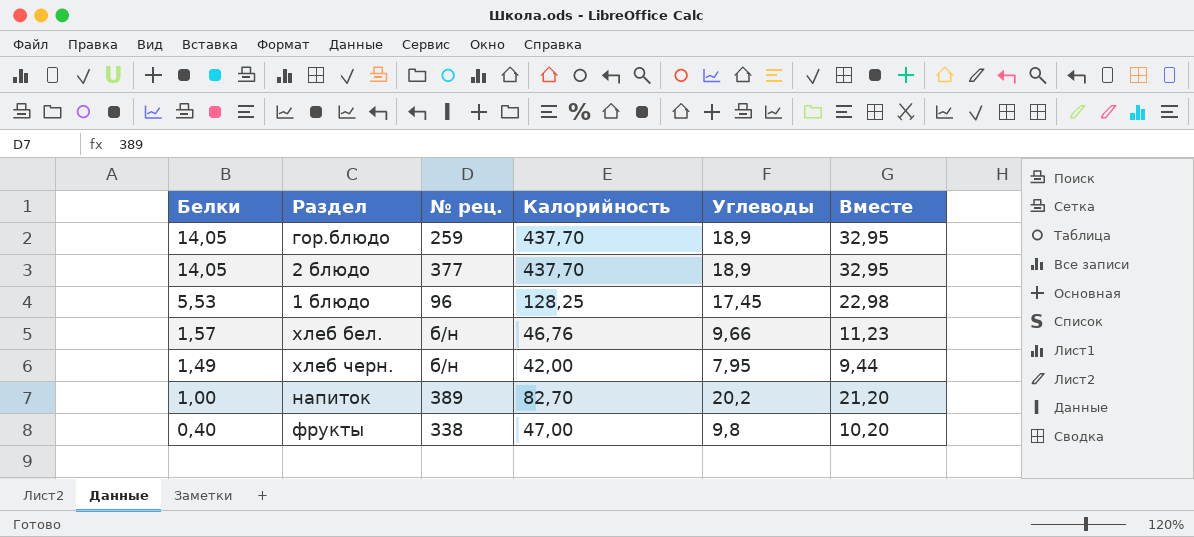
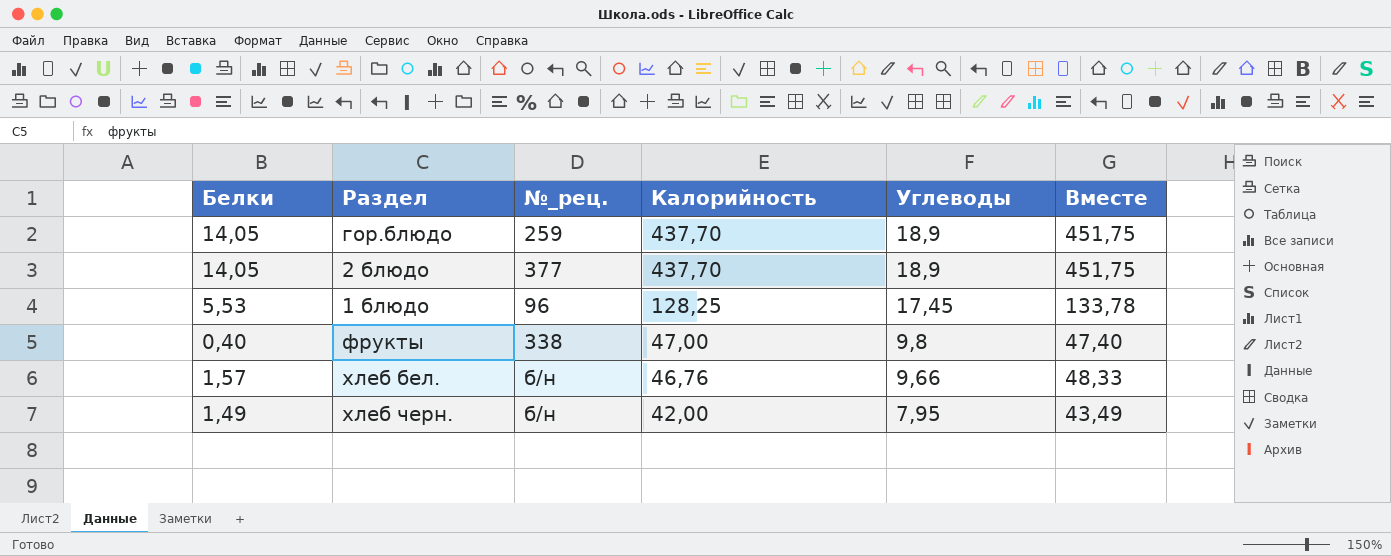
row order: Белки descending -> Калорийность descending
column name: № рец. -> №_рец.
column Вместе | formula: [Белки] + [Углеводы] -> [Белки] + [Калорийность]
row напиток: 1,00 | 389 | 82,70 | 20,2 | 21,20 -> none

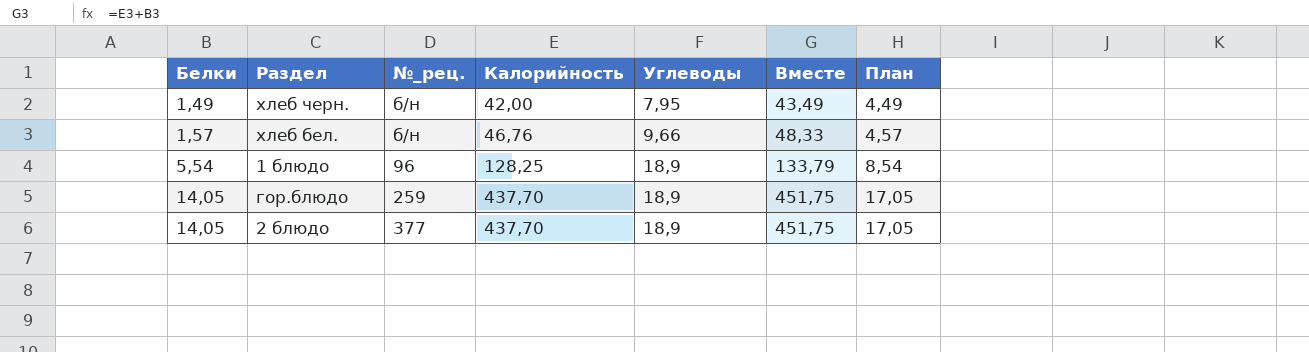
row order: Калорийность descending -> Белки ascending
column План | formula: none -> [Белки] + 3
row фрукты: 0,40 | 338 | 47,00 | 9,8 | 47,40 -> none
1 блюдо | Белки: 5,53 -> 5,54
1 блюдо | Углеводы: 17,45 -> 18,9
1 блюдо | Вместе: 133,78 -> 133,79

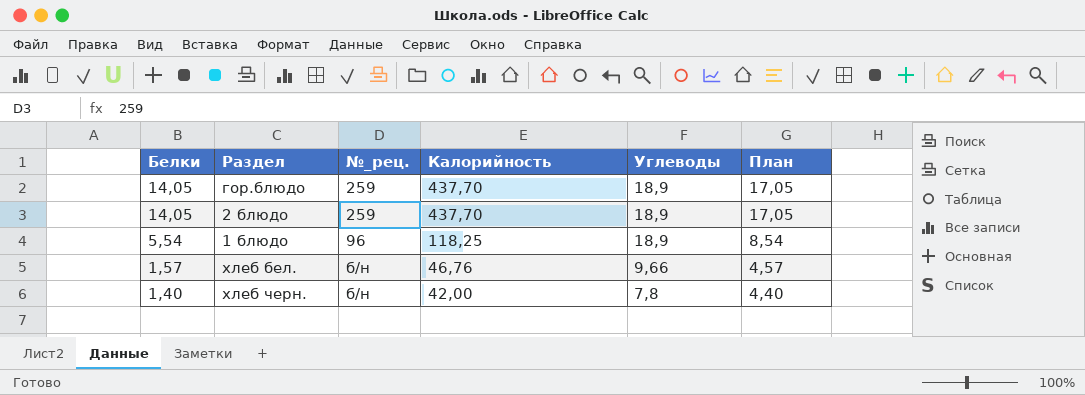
row order: Белки ascending -> Белки descending
column Вместе | formula: [Белки] + [Калорийность] -> none
2 блюдо | №_рец.: 377 -> 259
1 блюдо | Калорийность: 128,25 -> 118,25
хлеб черн. | Белки: 1,49 -> 1,40
хлеб черн. | Углеводы: 7,95 -> 7,8
хлеб черн. | План: 4,49 -> 4,40

